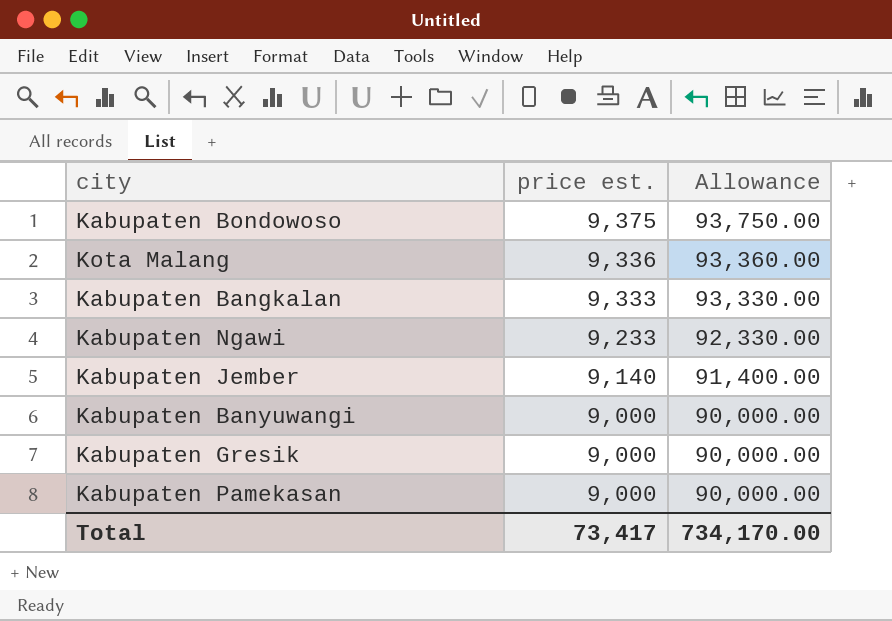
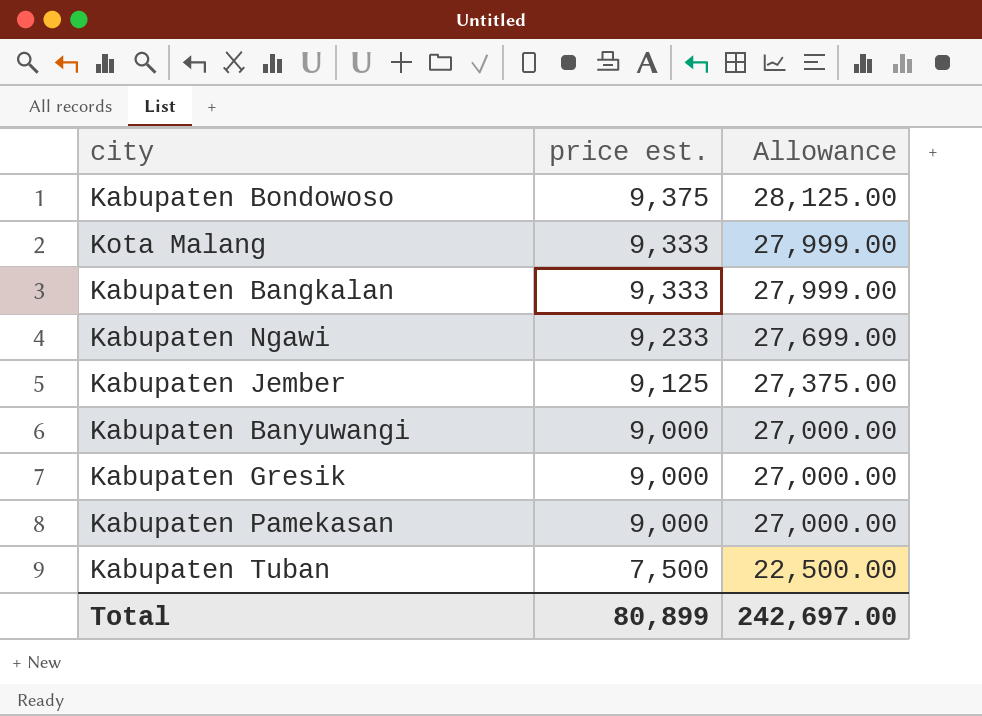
column Allowance | formula: [price est.] * 10 -> [price est.] * 3
Kota Malang | price est.: 9,336 -> 9,333
Kabupaten Jember | price est.: 9,140 -> 9,125
row Kabupaten Tuban: none -> 7,500 | 22,500.00
Total | price est.: 73,417 -> 80,899
Total | Allowance: 734,170.00 -> 242,697.00

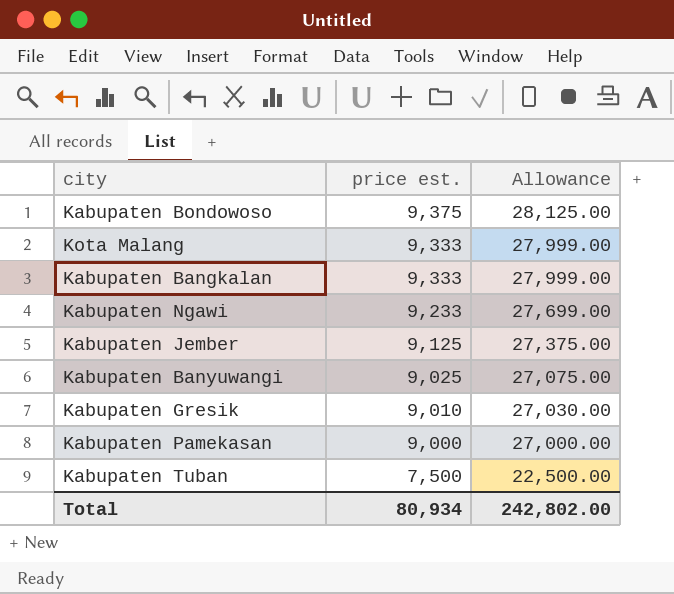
Kabupaten Banyuwangi | price est.: 9,000 -> 9,025
Kabupaten Banyuwangi | Allowance: 27,000.00 -> 27,075.00
Kabupaten Gresik | price est.: 9,000 -> 9,010
Kabupaten Gresik | Allowance: 27,000.00 -> 27,030.00
Total | price est.: 80,899 -> 80,934
Total | Allowance: 242,697.00 -> 242,802.00

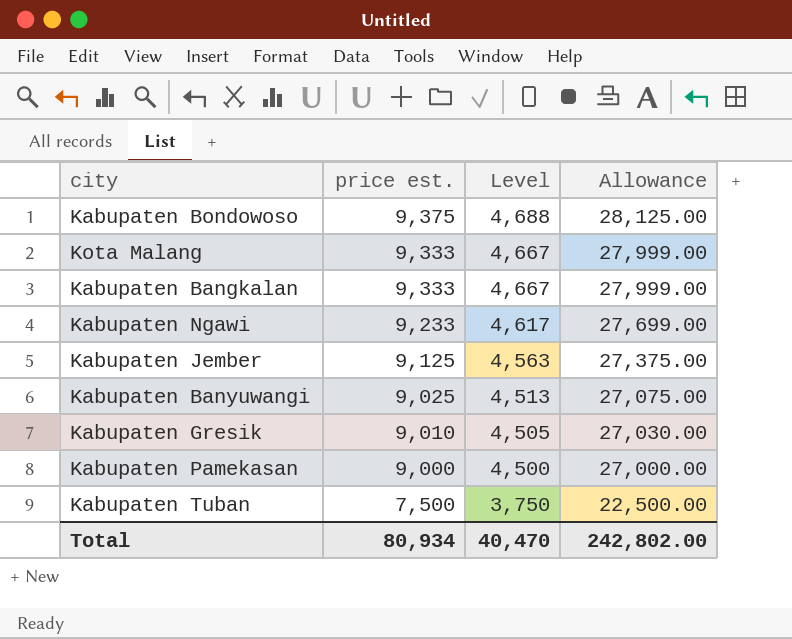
column Level | formula: none -> [price est.] * 0.5

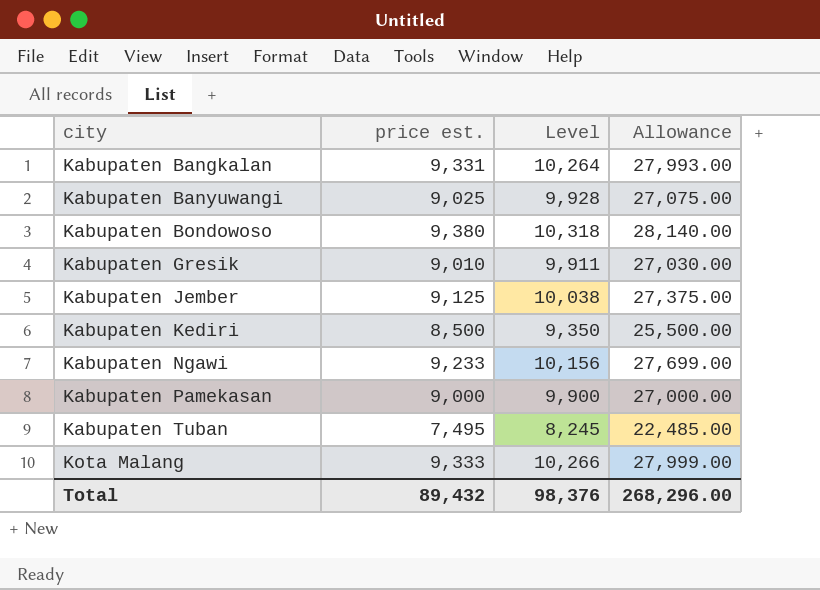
row order: price est. descending -> city ascending
column Level | formula: [price est.] * 0.5 -> [price est.] * 1.1
Kabupaten Bangkalan | price est.: 9,333 -> 9,331
Kabupaten Bangkalan | Allowance: 27,999.00 -> 27,993.00
Kabupaten Bondowoso | price est.: 9,375 -> 9,380
Kabupaten Bondowoso | Allowance: 28,125.00 -> 28,140.00
row Kabupaten Kediri: none -> 8,500 | 9,350 | 25,500.00
Kabupaten Tuban | price est.: 7,500 -> 7,495
Kabupaten Tuban | Allowance: 22,500.00 -> 22,485.00
Total | price est.: 80,934 -> 89,432
Total | Level: 40,470 -> 98,376
Total | Allowance: 242,802.00 -> 268,296.00

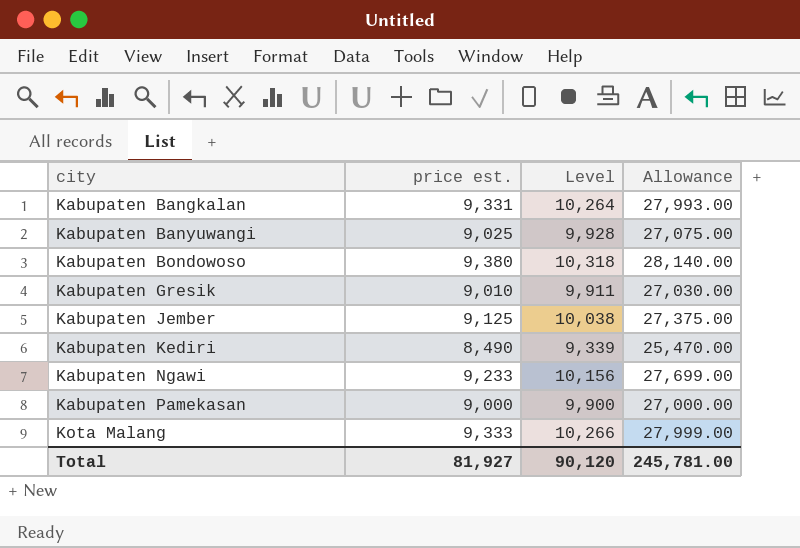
row Kabupaten Tuban: 7,495 | 8,245 | 22,485.00 -> none
Kabupaten Kediri | price est.: 8,500 -> 8,490
Kabupaten Kediri | Level: 9,350 -> 9,339
Kabupaten Kediri | Allowance: 25,500.00 -> 25,470.00
Total | price est.: 89,432 -> 81,927
Total | Level: 98,376 -> 90,120
Total | Allowance: 268,296.00 -> 245,781.00

